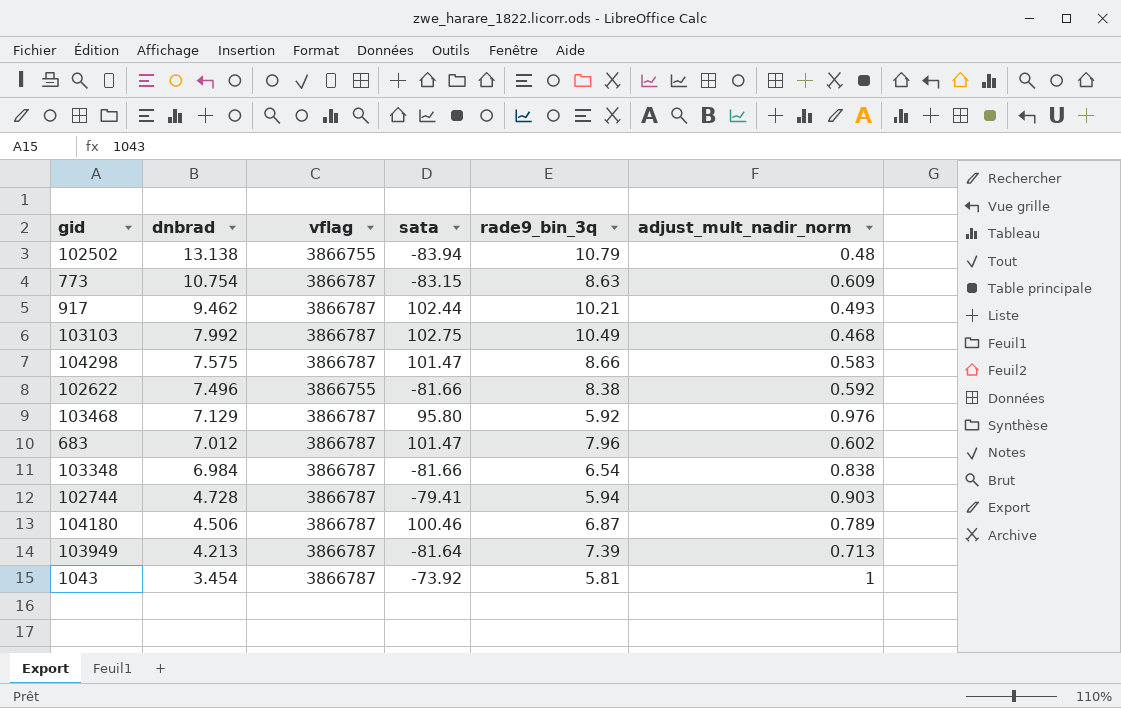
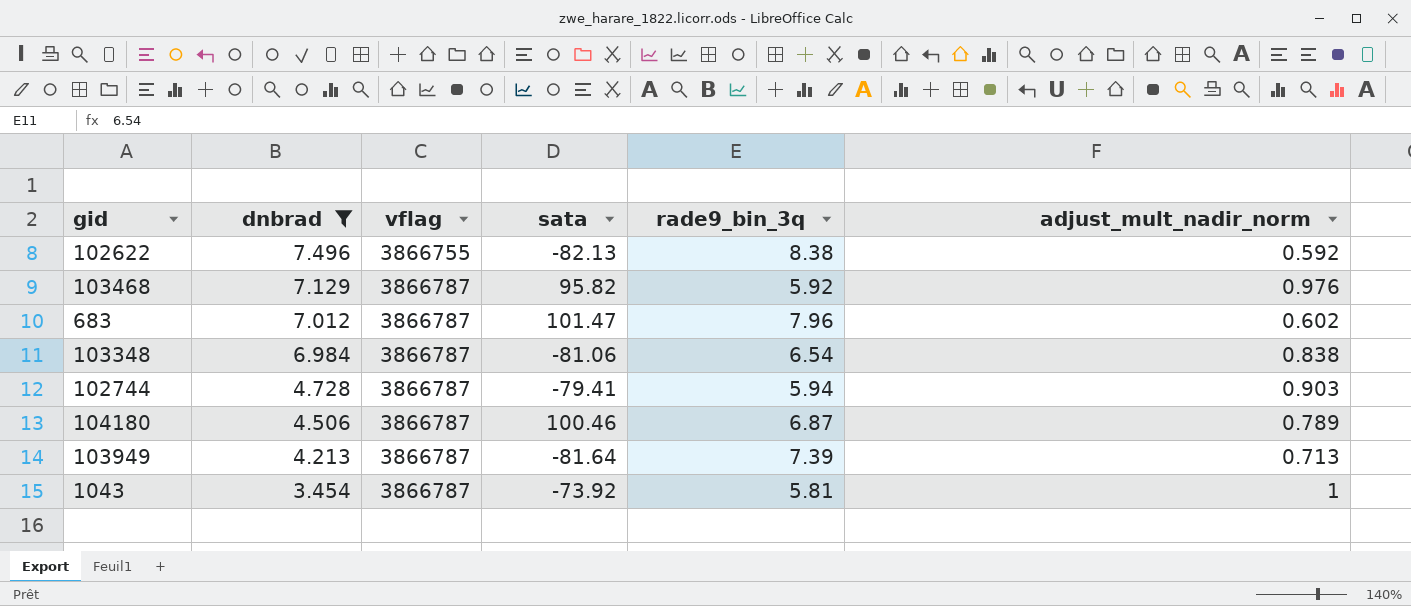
filter: none -> dnbrad <= 7.496
102622 | sata: -81.66 -> -82.13
103468 | sata: 95.80 -> 95.82
103348 | sata: -81.66 -> -81.06

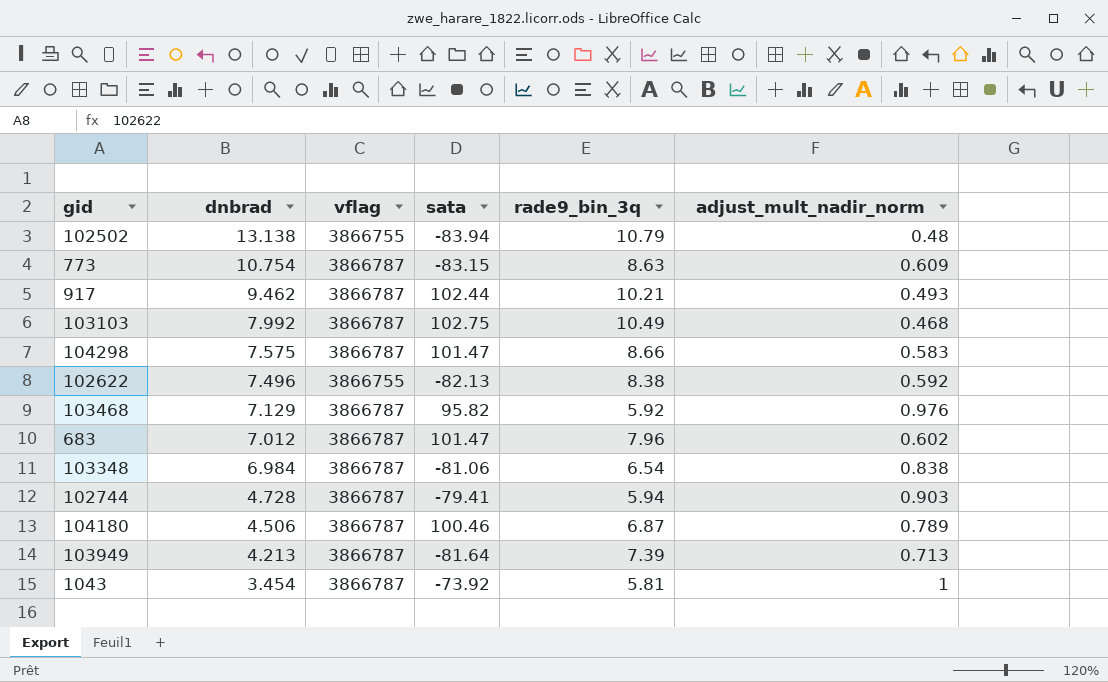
filter: dnbrad <= 7.496 -> none

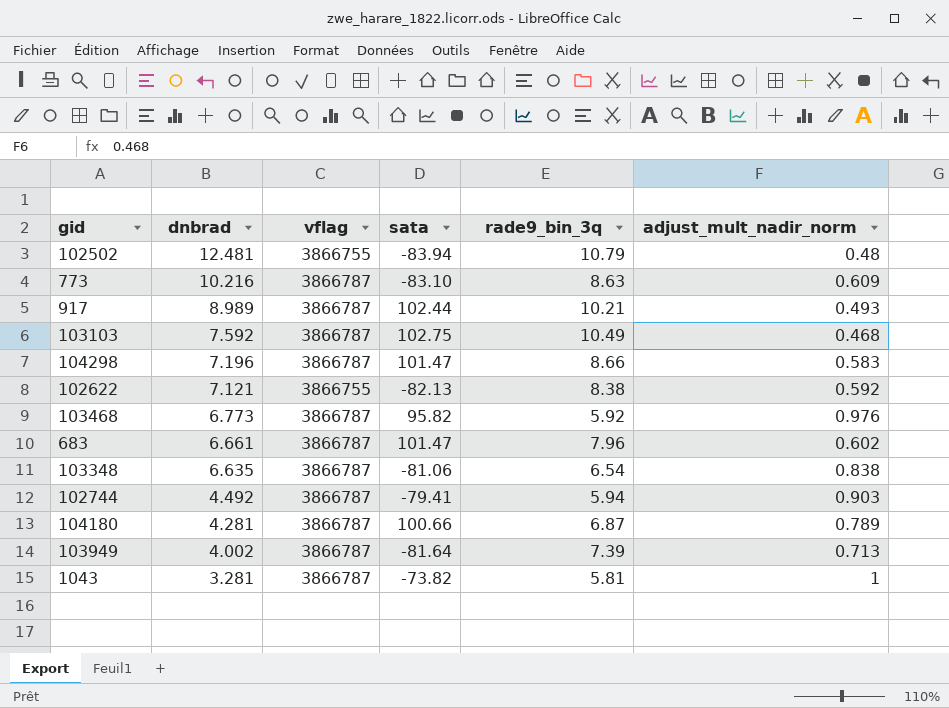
102502 | dnbrad: 13.138 -> 12.481
773 | dnbrad: 10.754 -> 10.216
773 | sata: -83.15 -> -83.10
917 | dnbrad: 9.462 -> 8.989
103103 | dnbrad: 7.992 -> 7.592
104298 | dnbrad: 7.575 -> 7.196
102622 | dnbrad: 7.496 -> 7.121
103468 | dnbrad: 7.129 -> 6.773
683 | dnbrad: 7.012 -> 6.661
103348 | dnbrad: 6.984 -> 6.635
102744 | dnbrad: 4.728 -> 4.492
104180 | dnbrad: 4.506 -> 4.281
104180 | sata: 100.46 -> 100.66
103949 | dnbrad: 4.213 -> 4.002
1043 | dnbrad: 3.454 -> 3.281
1043 | sata: -73.92 -> -73.82

